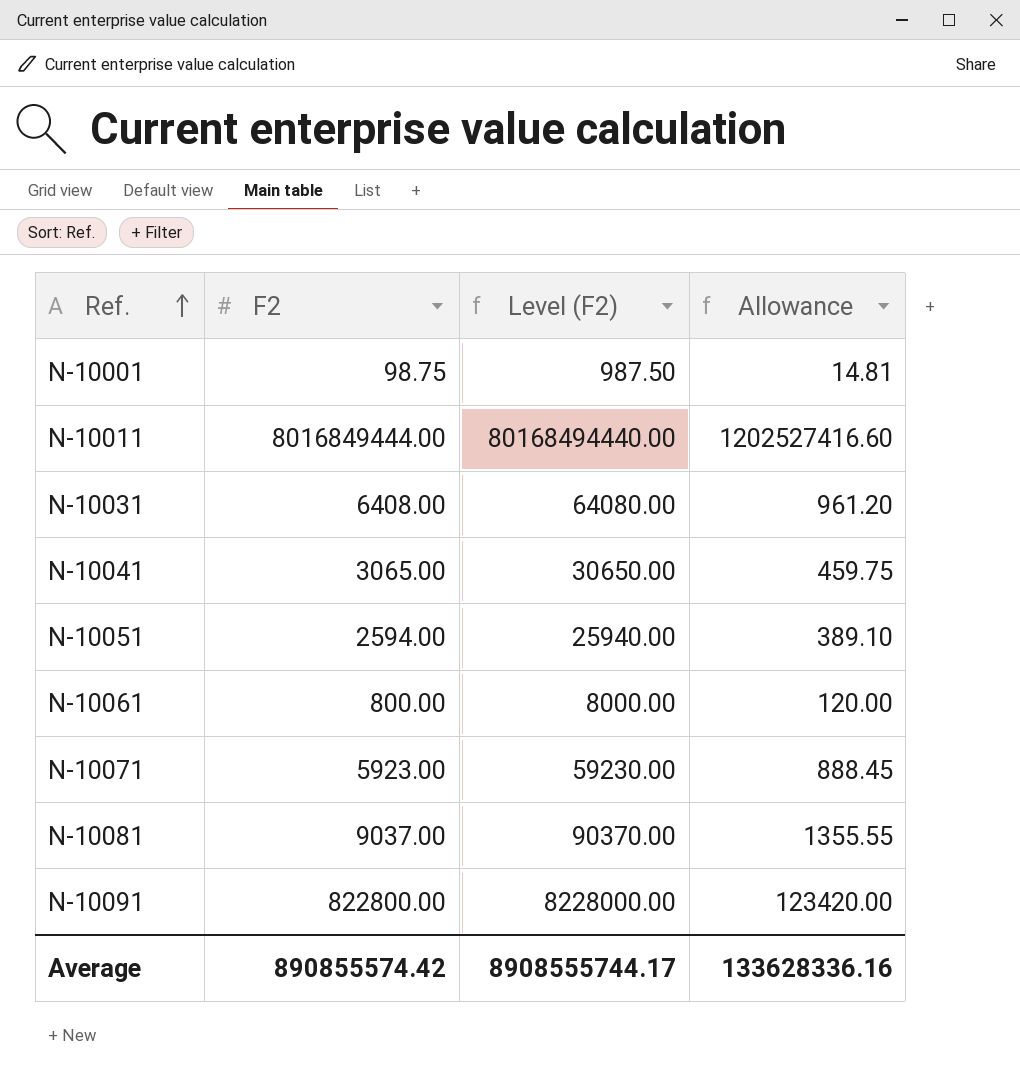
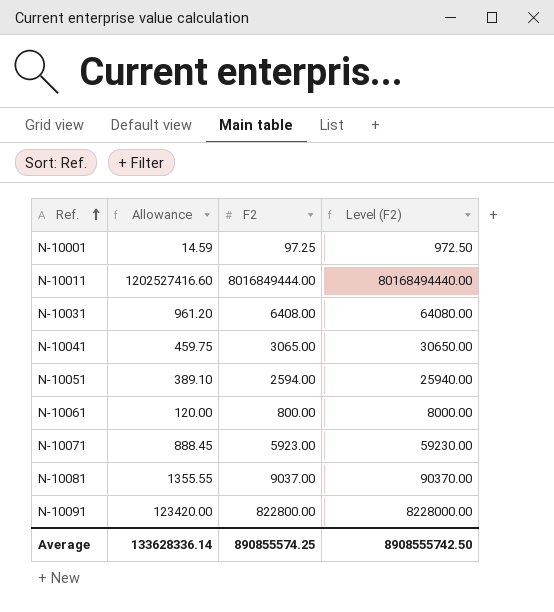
column Allowance | position: 4 -> 2
N-10001 | Allowance: 14.81 -> 14.59
N-10001 | F2: 98.75 -> 97.25
N-10001 | Level (F2): 987.50 -> 972.50
Average | Allowance: 133628336.16 -> 133628336.14
Average | F2: 890855574.42 -> 890855574.25
Average | Level (F2): 8908555744.17 -> 8908555742.50

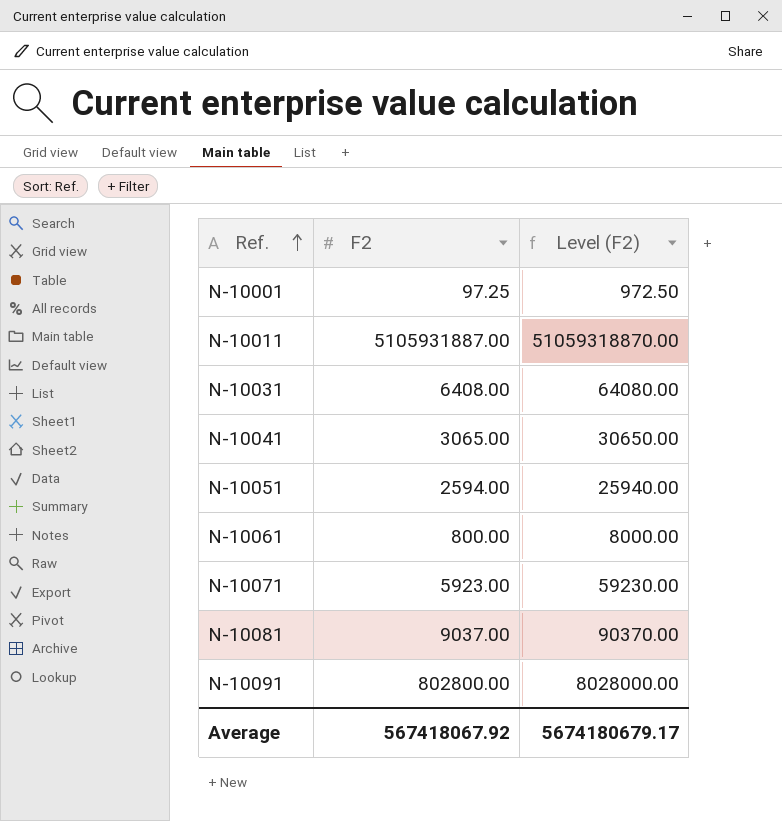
column Allowance | formula: [F2] * 0.15 -> none
N-10011 | F2: 8016849444.00 -> 5105931887.00
N-10011 | Level (F2): 80168494440.00 -> 51059318870.00
N-10091 | F2: 822800.00 -> 802800.00
N-10091 | Level (F2): 8228000.00 -> 8028000.00
Average | F2: 890855574.25 -> 567418067.92
Average | Level (F2): 8908555742.50 -> 5674180679.17

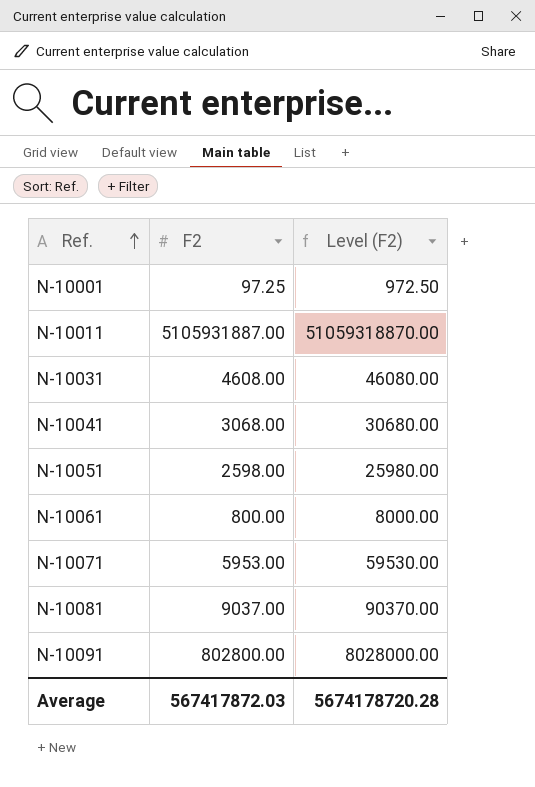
N-10031 | F2: 6408.00 -> 4608.00
N-10031 | Level (F2): 64080.00 -> 46080.00
N-10041 | F2: 3065.00 -> 3068.00
N-10041 | Level (F2): 30650.00 -> 30680.00
N-10051 | F2: 2594.00 -> 2598.00
N-10051 | Level (F2): 25940.00 -> 25980.00
N-10071 | F2: 5923.00 -> 5953.00
N-10071 | Level (F2): 59230.00 -> 59530.00
Average | F2: 567418067.92 -> 567417872.03
Average | Level (F2): 5674180679.17 -> 5674178720.28

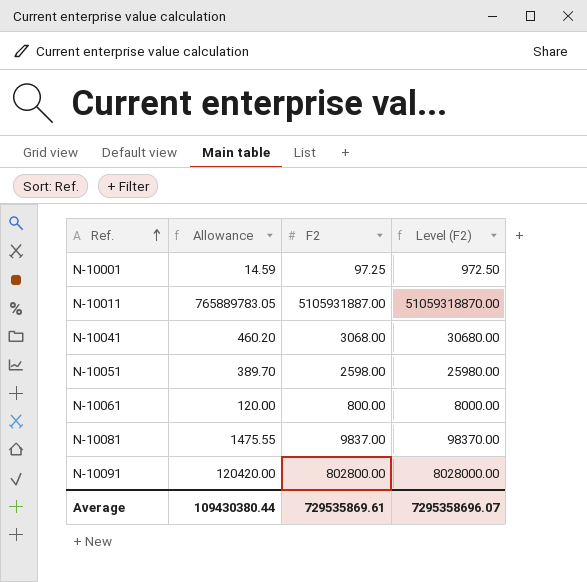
column Allowance | formula: none -> [F2] * 0.15
row N-10031: 4608.00 | 46080.00 -> none
row N-10071: 5953.00 | 59530.00 -> none
N-10081 | F2: 9037.00 -> 9837.00
N-10081 | Level (F2): 90370.00 -> 98370.00
Average | F2: 567417872.03 -> 729535869.61
Average | Level (F2): 5674178720.28 -> 7295358696.07

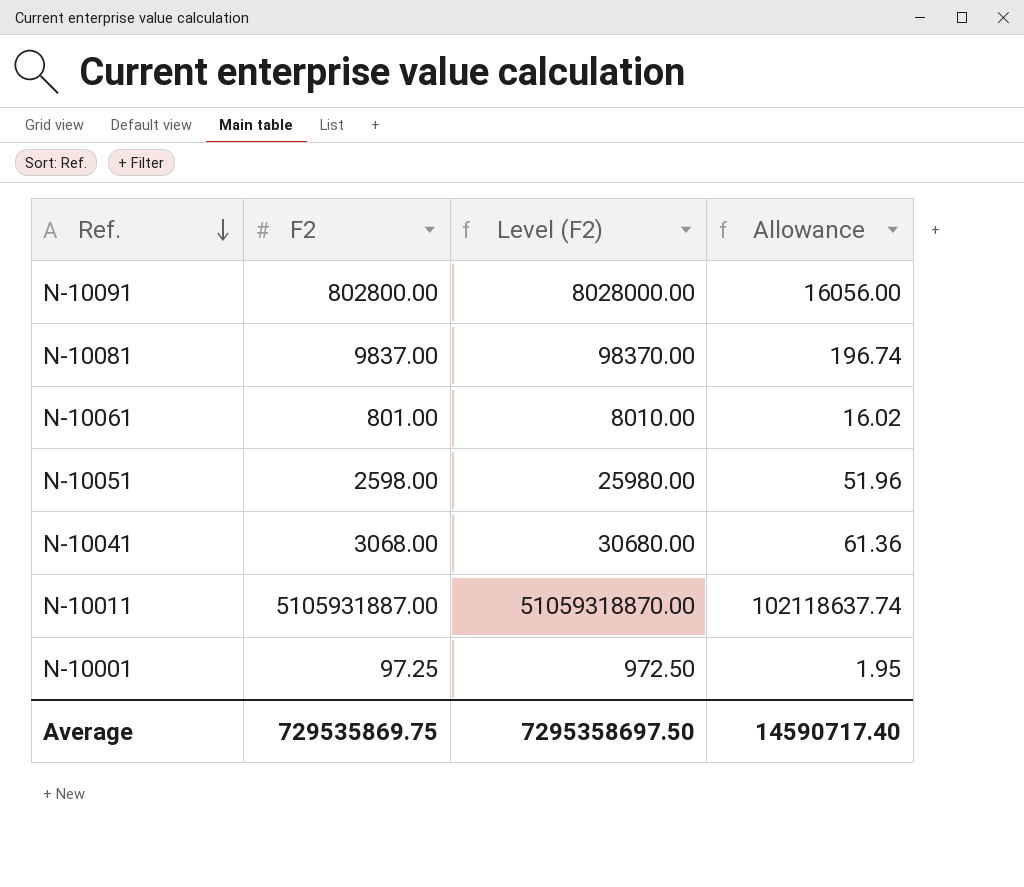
row order: Ref. ascending -> Ref. descending
column Allowance | formula: [F2] * 0.15 -> [F2] * 0.02
column Allowance | position: 2 -> 4
N-10061 | F2: 800.00 -> 801.00
N-10061 | Level (F2): 8000.00 -> 8010.00
Average | F2: 729535869.61 -> 729535869.75
Average | Level (F2): 7295358696.07 -> 7295358697.50
Average | Allowance: 109430380.44 -> 14590717.40

